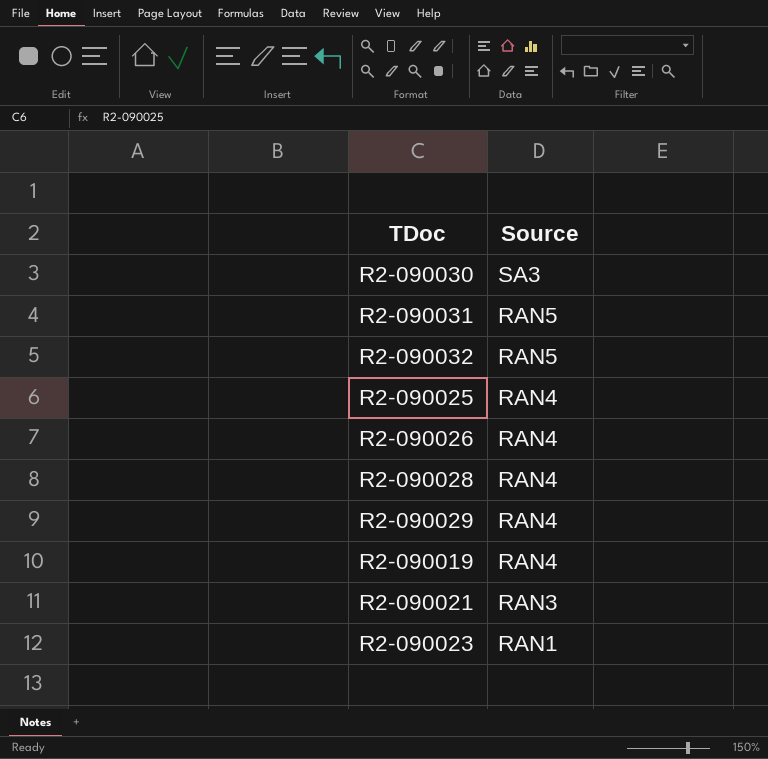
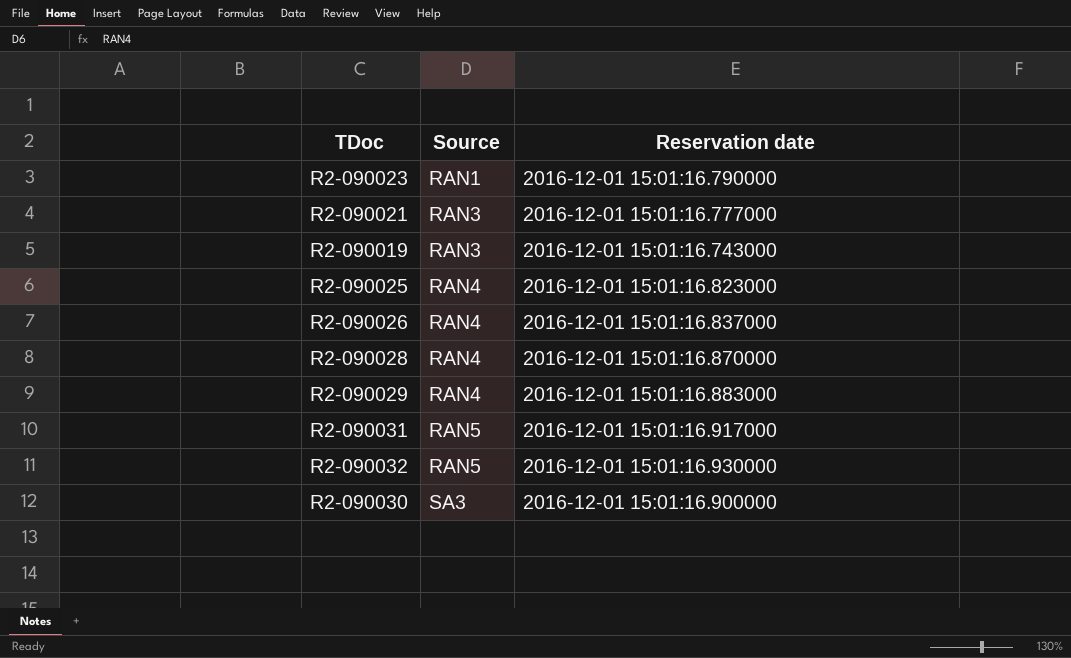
row order: Source descending -> Source ascending
column Reservation date | position: none -> 3
R2-090019 | Source: RAN4 -> RAN3

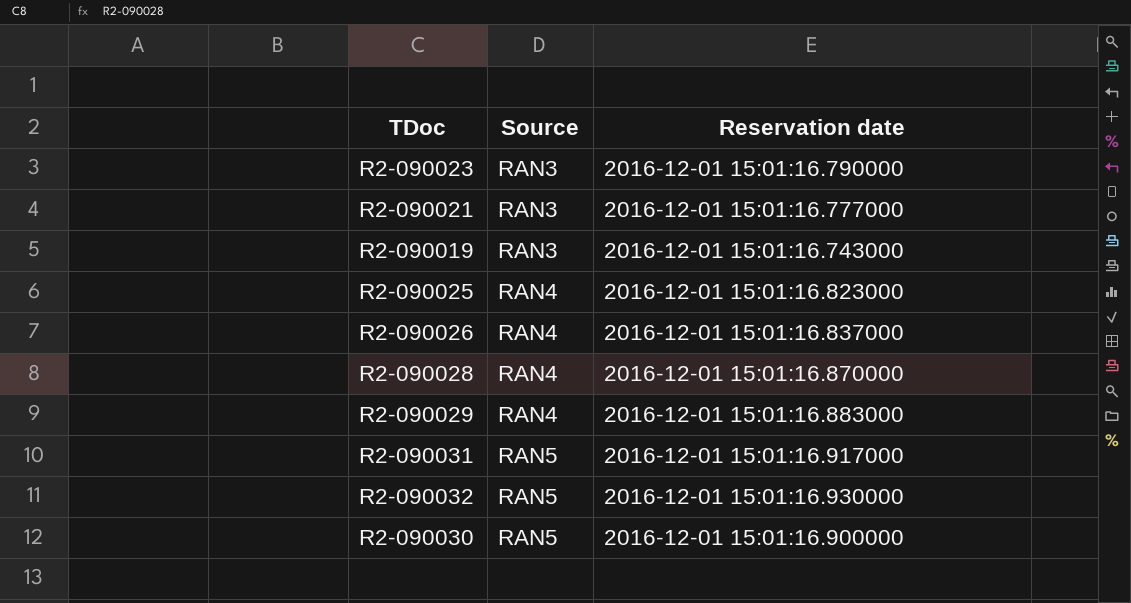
R2-090023 | Source: RAN1 -> RAN3
R2-090030 | Source: SA3 -> RAN5

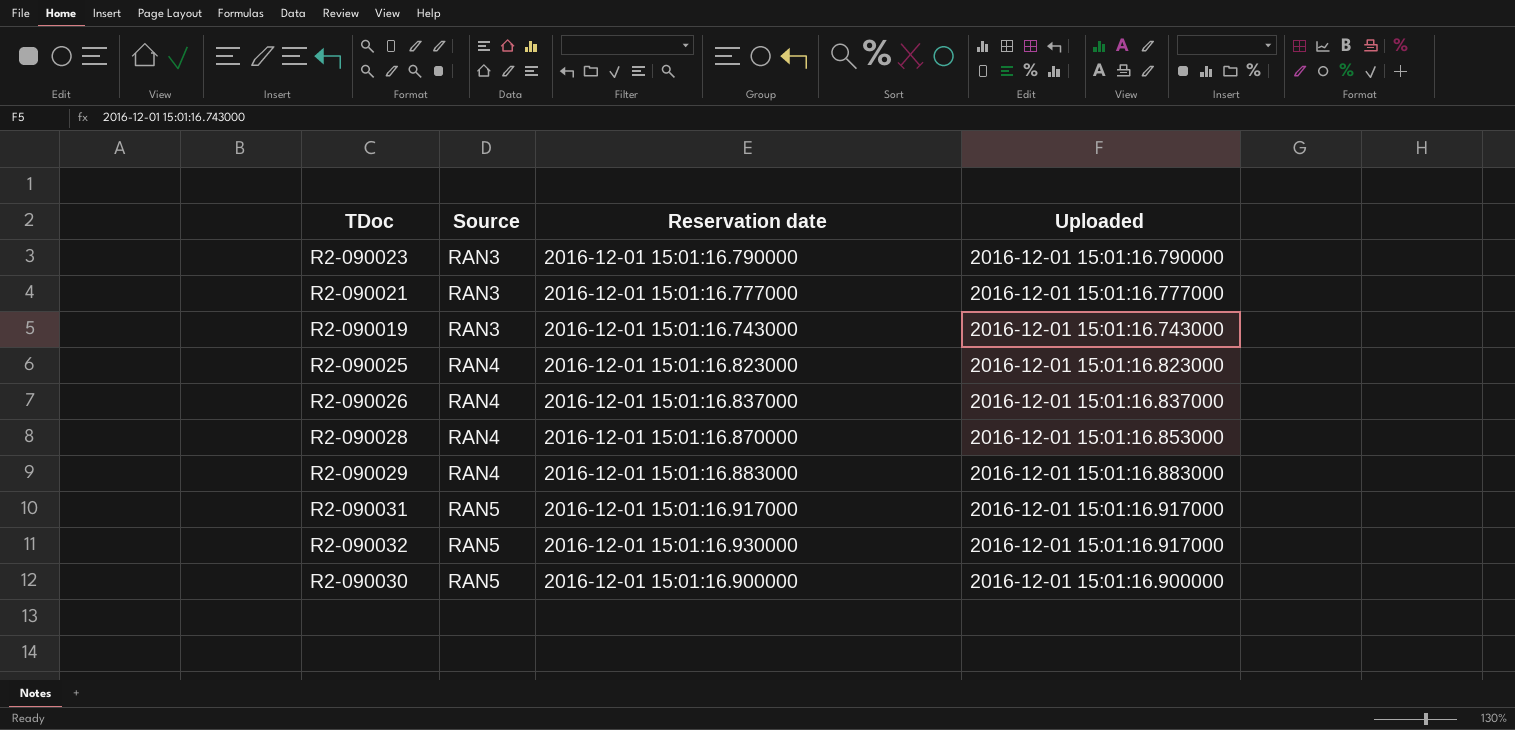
column Uploaded | position: none -> 4

